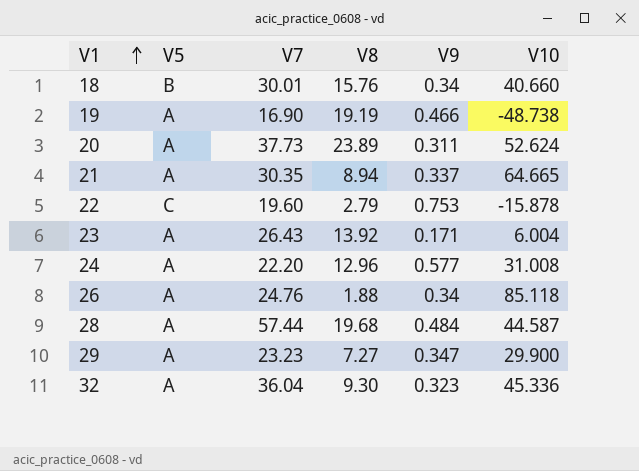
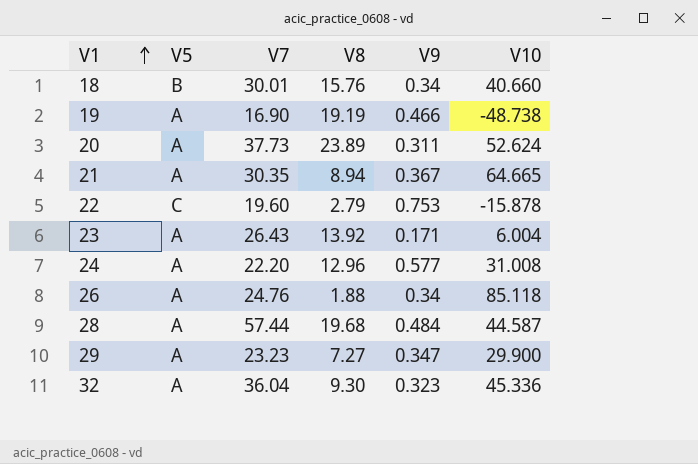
21 | V9: 0.337 -> 0.367

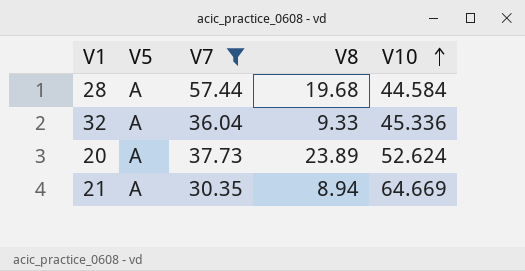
filter: none -> V7 >= 30.35
row order: V1 ascending -> V10 ascending
column V9 | position: 5 -> none
28 | V10: 44.587 -> 44.584
32 | V8: 9.30 -> 9.33
21 | V10: 64.665 -> 64.669

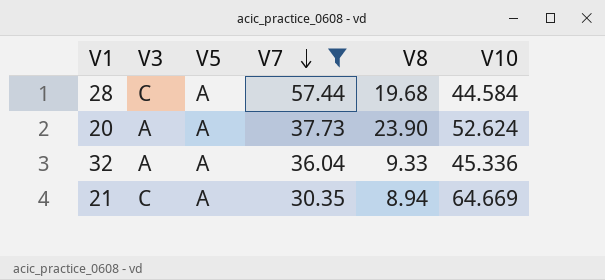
row order: V10 ascending -> V7 descending
column V3 | position: none -> 2
20 | V8: 23.89 -> 23.90

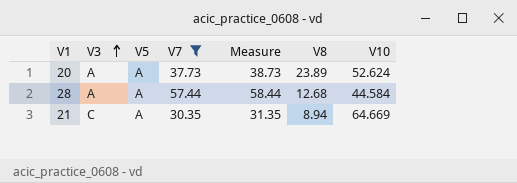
row order: V7 descending -> V3 ascending
column Measure | formula: none -> [V7] + 1
row 32: A | A | 36.04 | 9.33 | 45.336 -> none
20 | V8: 23.90 -> 23.89
28 | V3: C -> A
28 | V8: 19.68 -> 12.68

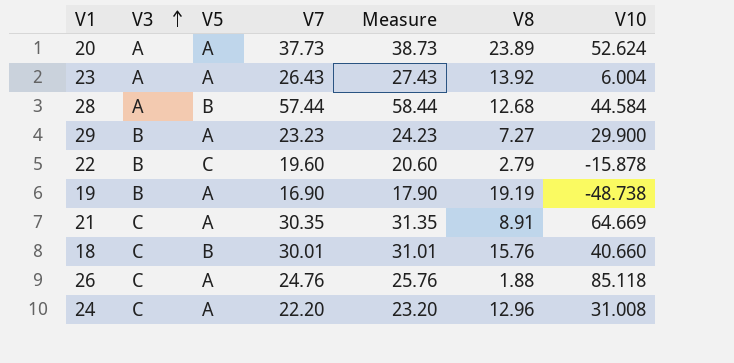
filter: V7 >= 30.35 -> none
28 | V5: A -> B
21 | V8: 8.94 -> 8.91

